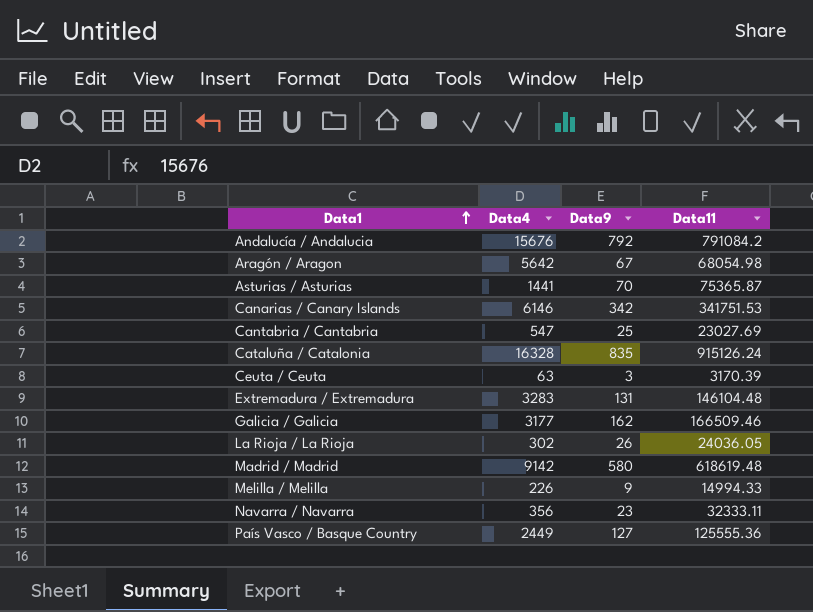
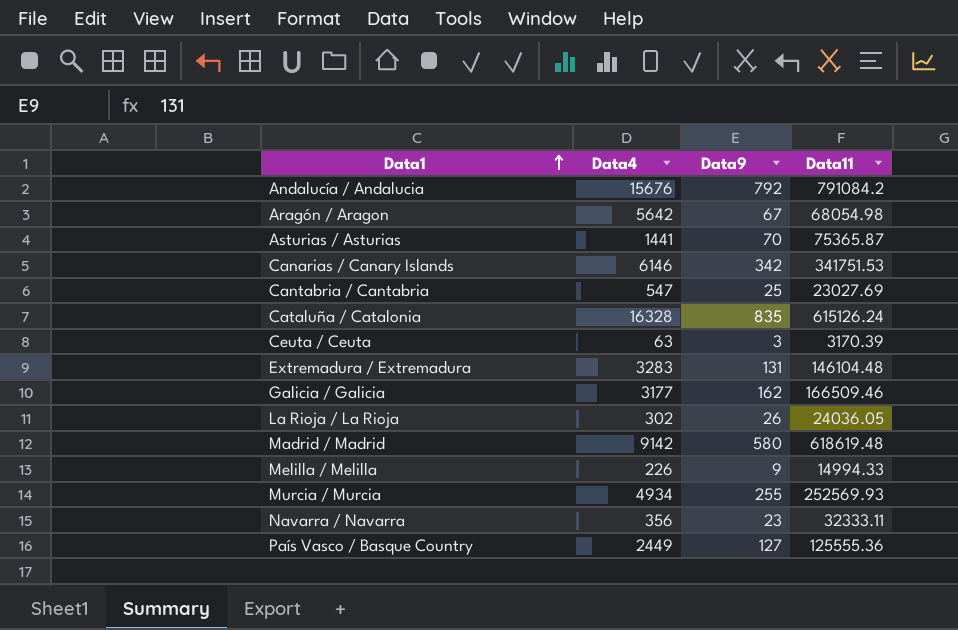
Cataluña / Catalonia | Data11: 915126.24 -> 615126.24
row Murcia / Murcia: none -> 4934 | 255 | 252569.93

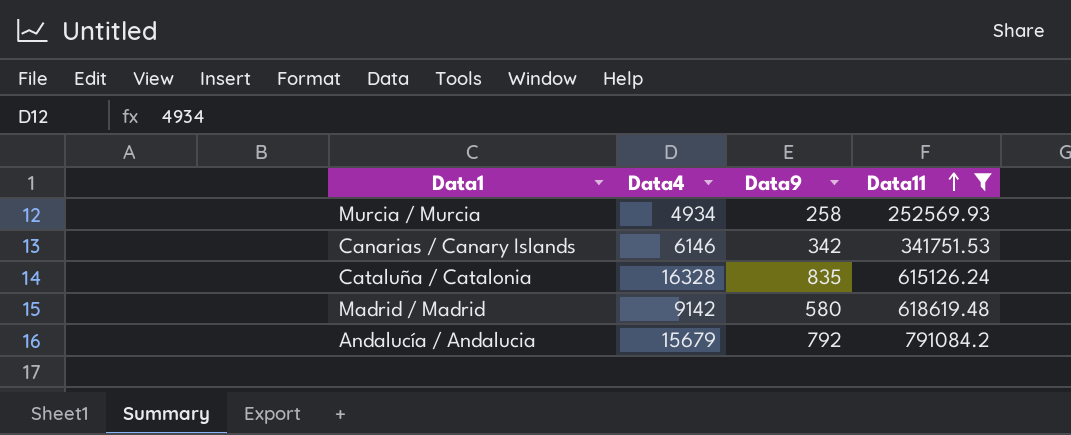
filter: none -> Data11 >= 252569.93
row order: Data1 ascending -> Data11 ascending
Murcia / Murcia | Data9: 255 -> 258
Andalucía / Andalucia | Data4: 15676 -> 15679

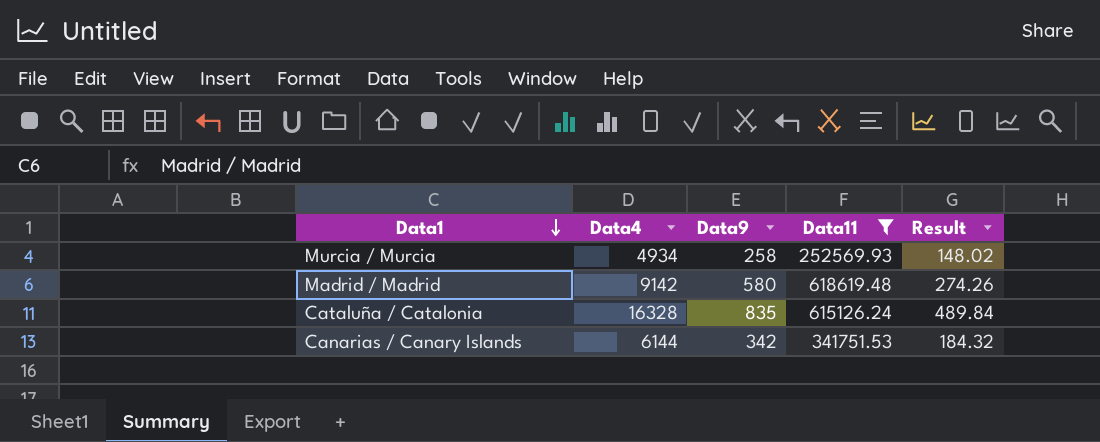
row order: Data11 ascending -> Data1 descending
column Result | formula: none -> [Data4] * 0.03
row Andalucía / Andalucia: 15679 | 792 | 791084.2 -> none
Canarias / Canary Islands | Data4: 6146 -> 6144

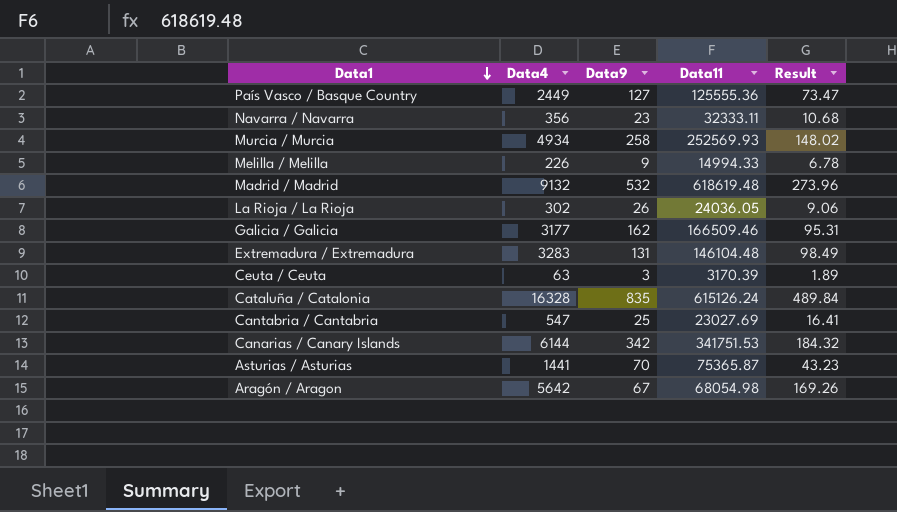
filter: Data11 >= 252569.93 -> none
Madrid / Madrid | Data4: 9142 -> 9132
Madrid / Madrid | Data9: 580 -> 532
Madrid / Madrid | Result: 274.26 -> 273.96

